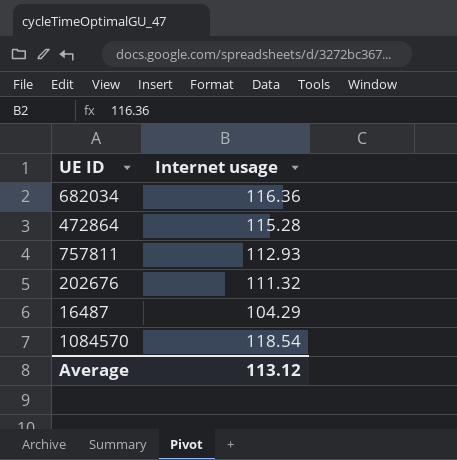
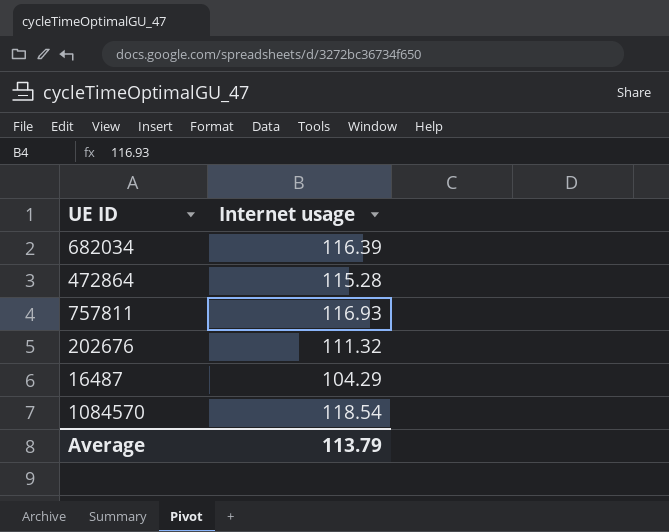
682034 | Internet usage: 116.36 -> 116.39
757811 | Internet usage: 112.93 -> 116.93
Average | Internet usage: 113.12 -> 113.79

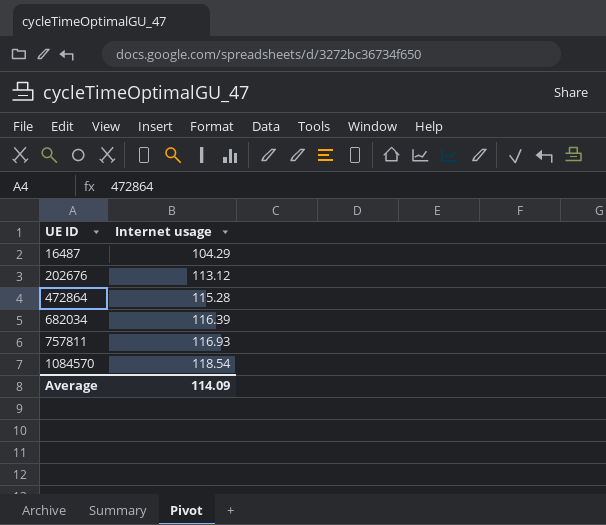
row order: none -> UE ID ascending
202676 | Internet usage: 111.32 -> 113.12
Average | Internet usage: 113.79 -> 114.09

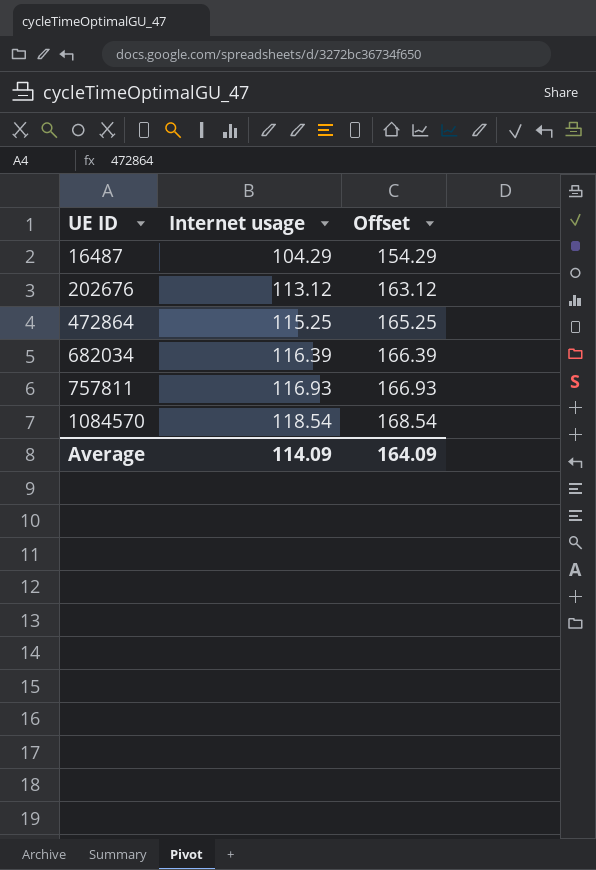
column Offset | formula: none -> [Internet usage] + 50
472864 | Internet usage: 115.28 -> 115.25

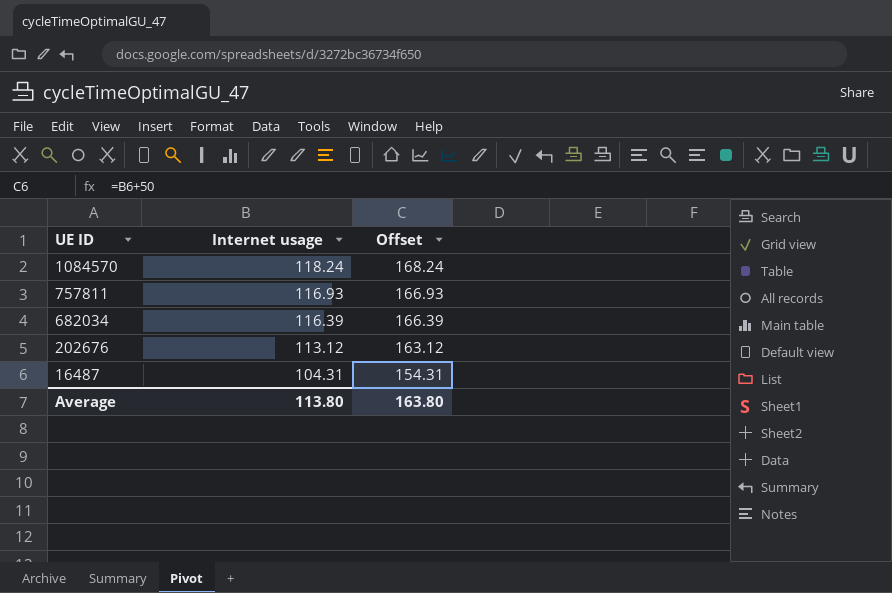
row order: UE ID ascending -> UE ID descending
row 472864: 115.25 | 165.25 -> none
1084570 | Internet usage: 118.54 -> 118.24
1084570 | Offset: 168.54 -> 168.24
16487 | Internet usage: 104.29 -> 104.31
16487 | Offset: 154.29 -> 154.31
Average | Internet usage: 114.09 -> 113.80
Average | Offset: 164.09 -> 163.80

